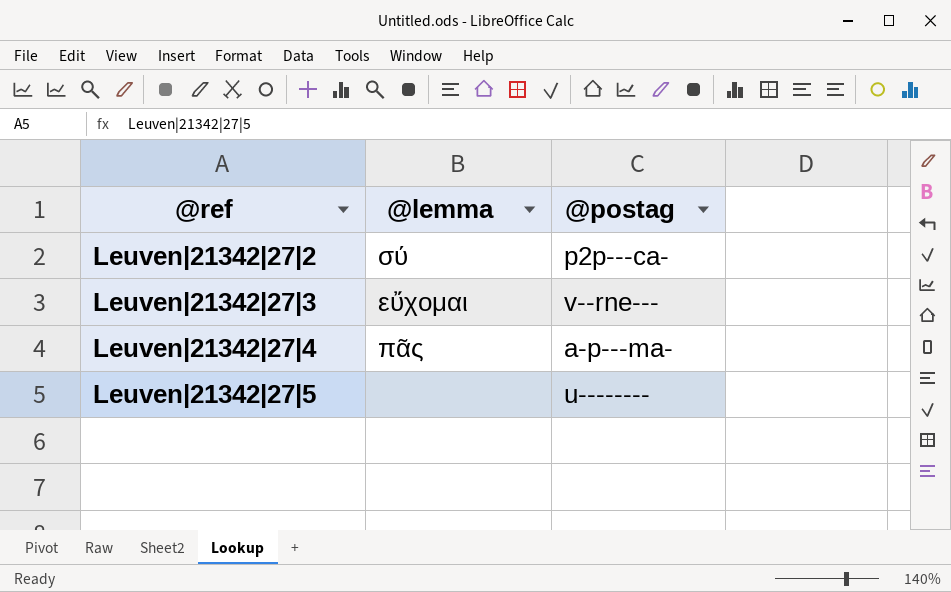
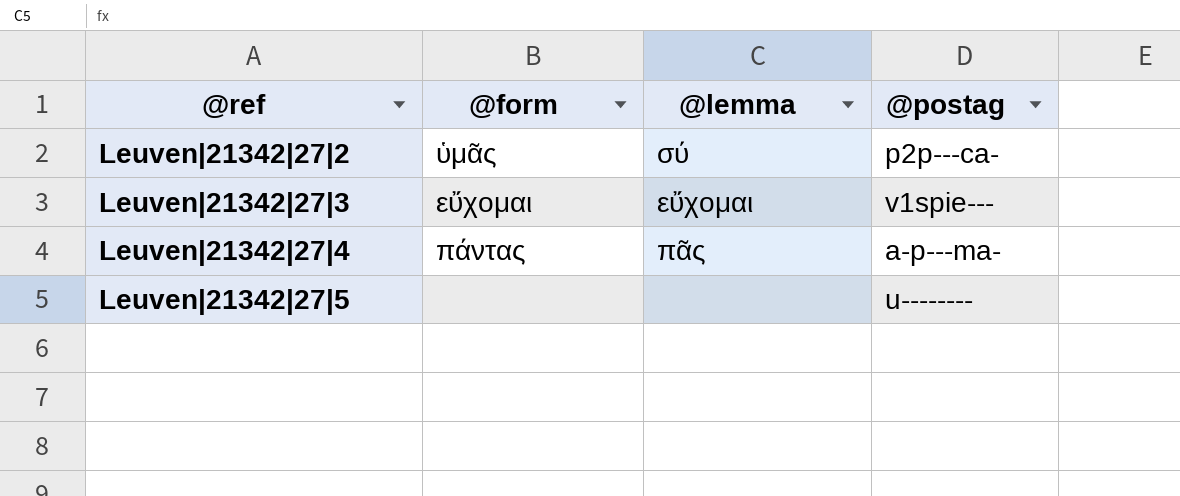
column @form | position: none -> 2
Leuven|21342|27|3 | @postag: v--rne--- -> v1spie---

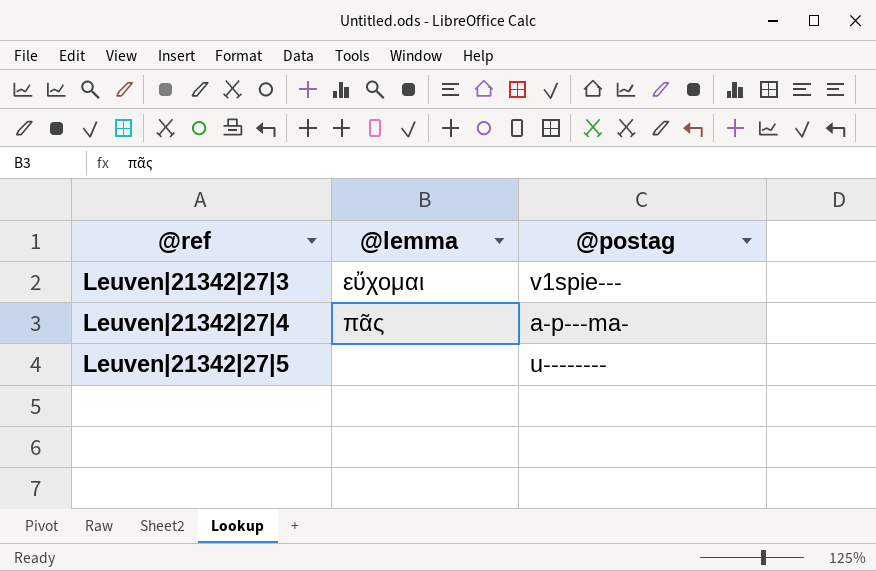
column @form | position: 2 -> none
row Leuven|21342|27|2: ὑμᾶς | σύ | p2p---ca- -> none

